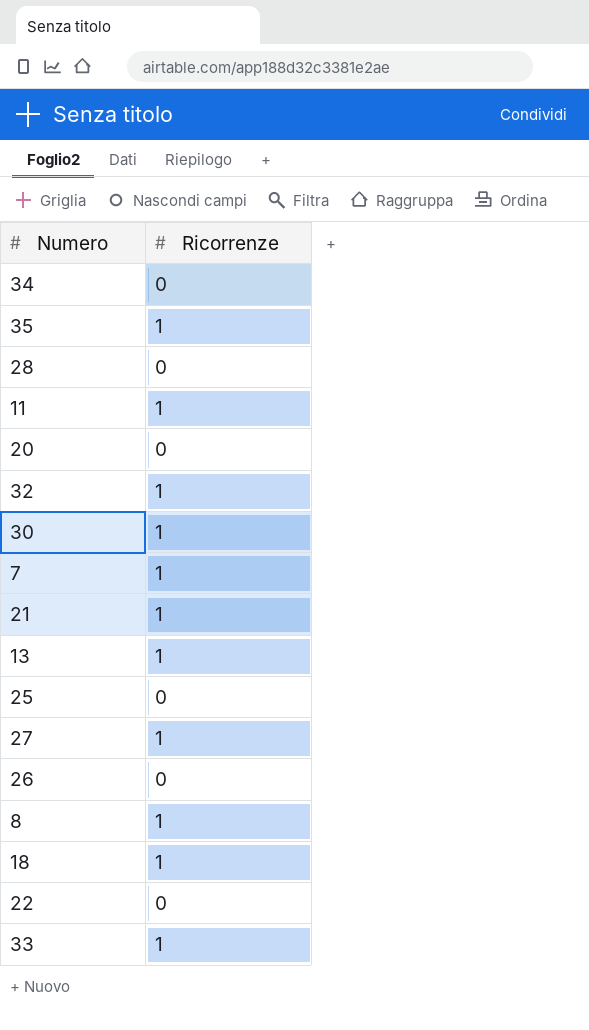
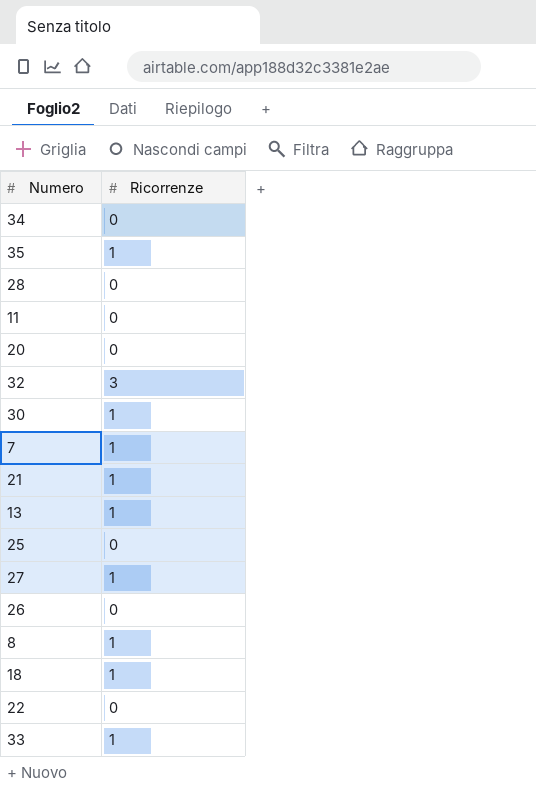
11 | Ricorrenze: 1 -> 0
32 | Ricorrenze: 1 -> 3

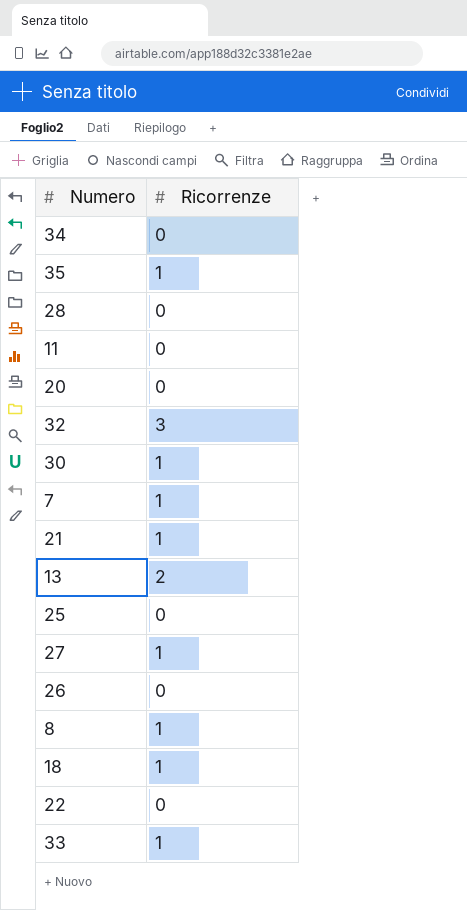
13 | Ricorrenze: 1 -> 2

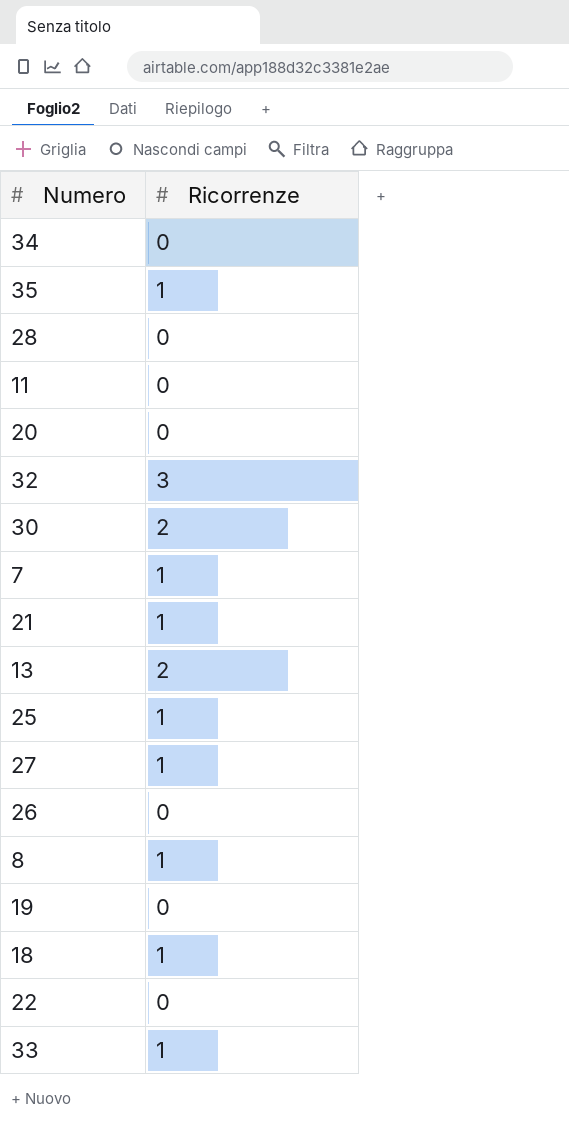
30 | Ricorrenze: 1 -> 2
25 | Ricorrenze: 0 -> 1
row 19: none -> 0

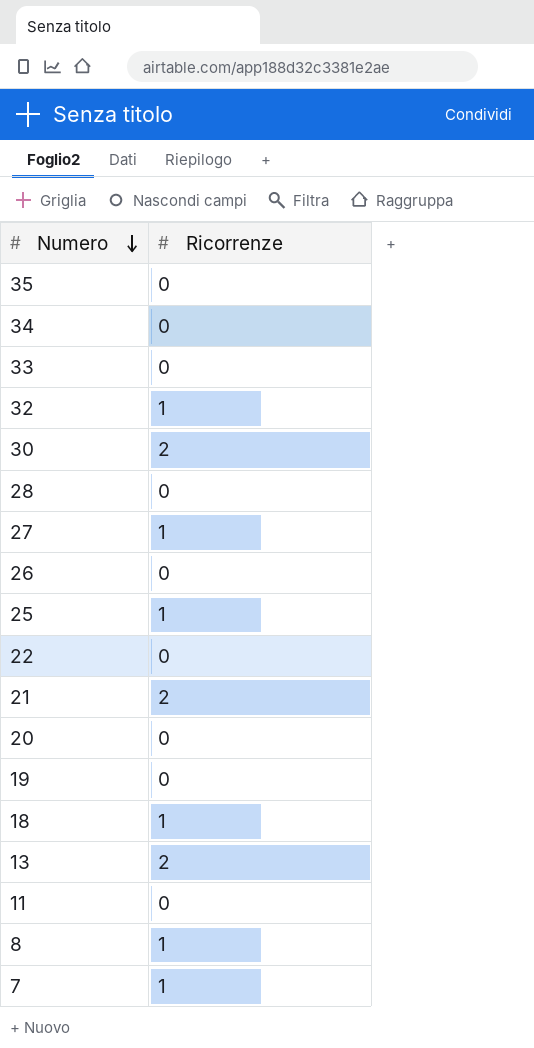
row order: none -> Numero descending
35 | Ricorrenze: 1 -> 0
33 | Ricorrenze: 1 -> 0
32 | Ricorrenze: 3 -> 1
21 | Ricorrenze: 1 -> 2

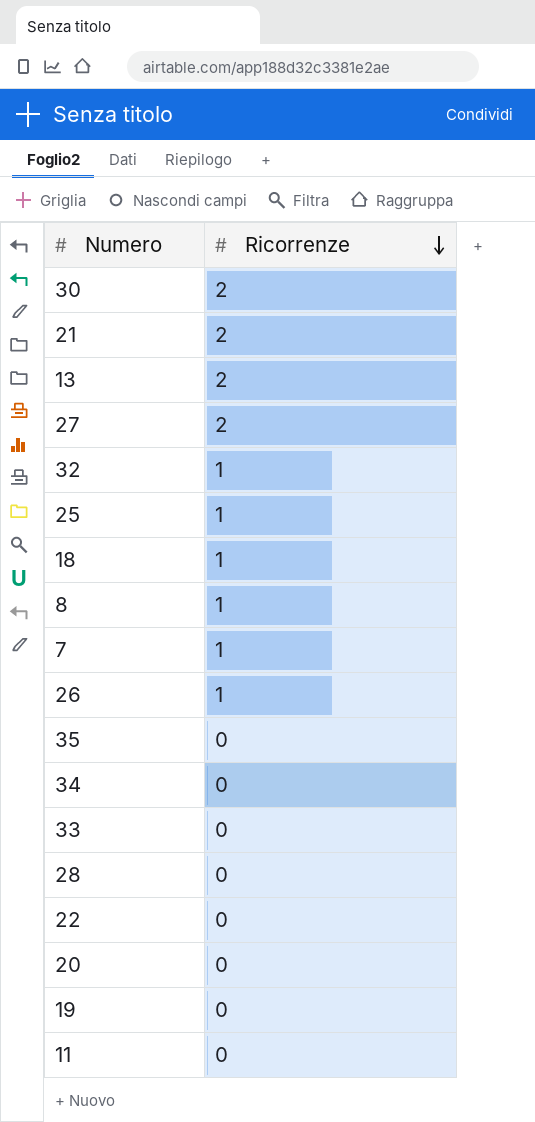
row order: Numero descending -> Ricorrenze descending
27 | Ricorrenze: 1 -> 2
26 | Ricorrenze: 0 -> 1

